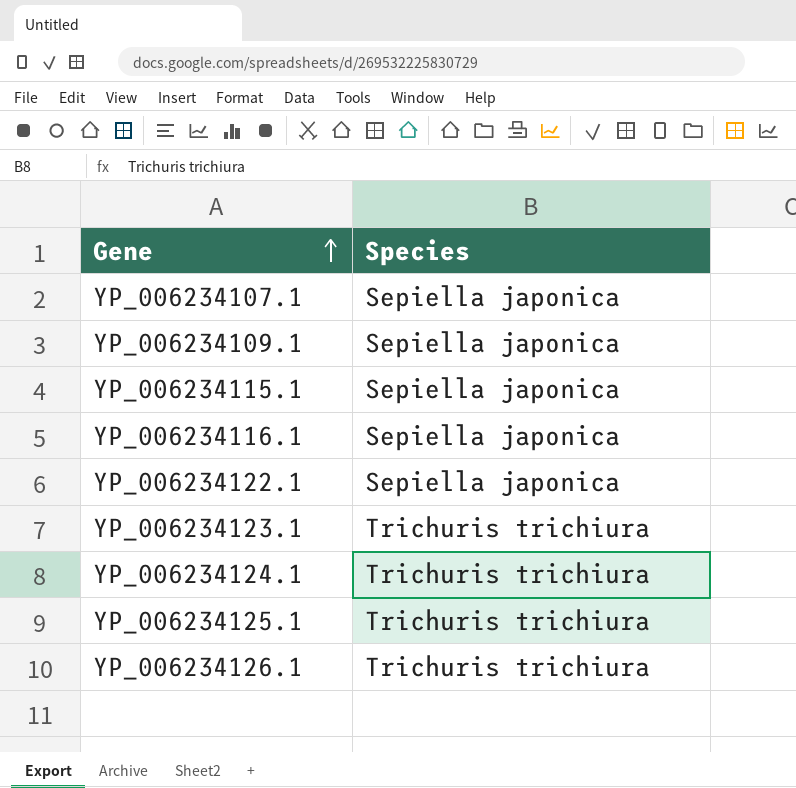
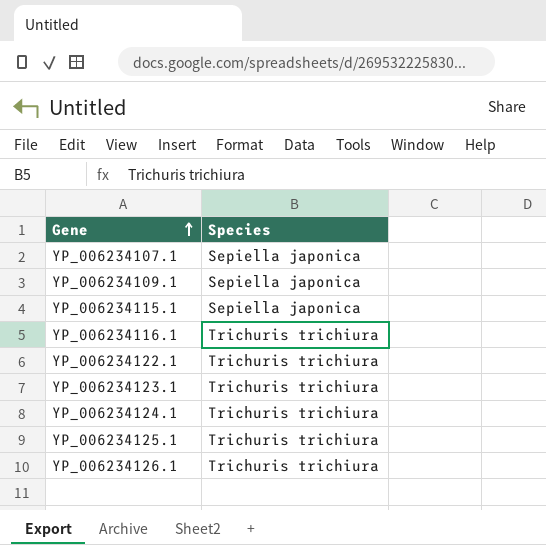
YP_006234116.1 | Species: Sepiella japonica -> Trichuris trichiura
YP_006234122.1 | Species: Sepiella japonica -> Trichuris trichiura

